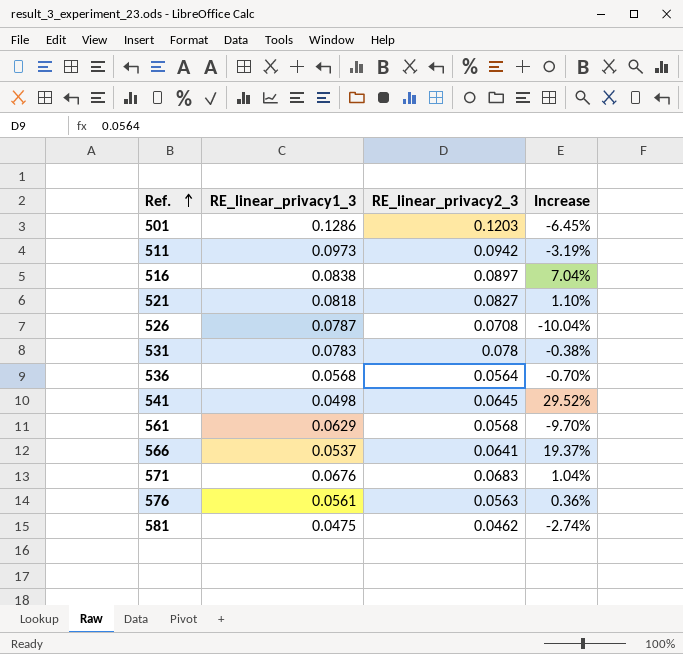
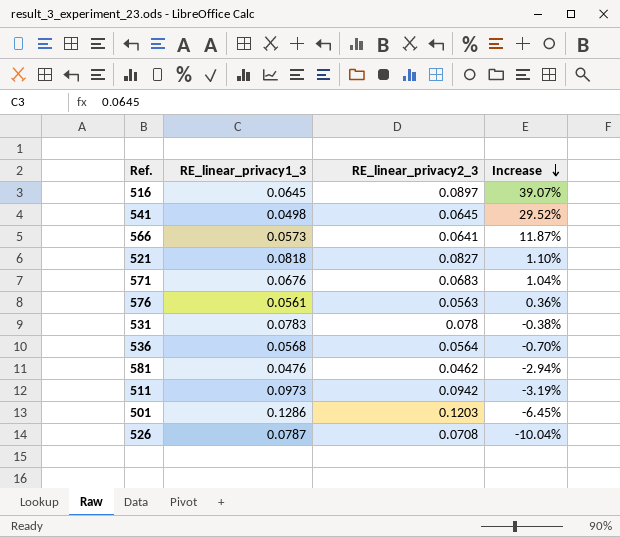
row order: Ref. ascending -> Increase descending
row 561: 0.0629 | 0.0568 | -9.70% -> none
516 | RE_linear_privacy1_3: 0.0838 -> 0.0645
516 | Increase: 7.04% -> 39.07%
566 | RE_linear_privacy1_3: 0.0537 -> 0.0573
566 | Increase: 19.37% -> 11.87%
581 | RE_linear_privacy1_3: 0.0475 -> 0.0476
581 | Increase: -2.74% -> -2.94%

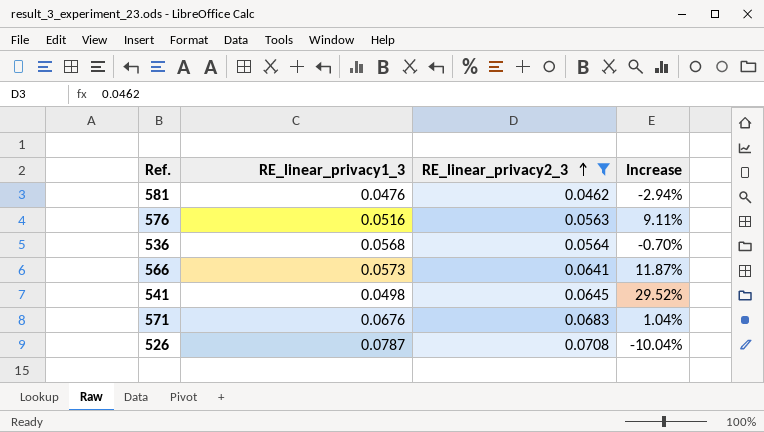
filter: none -> RE_linear_privacy2_3 <= 0.0708
row order: Increase descending -> RE_linear_privacy2_3 ascending
576 | RE_linear_privacy1_3: 0.0561 -> 0.0516
576 | Increase: 0.36% -> 9.11%

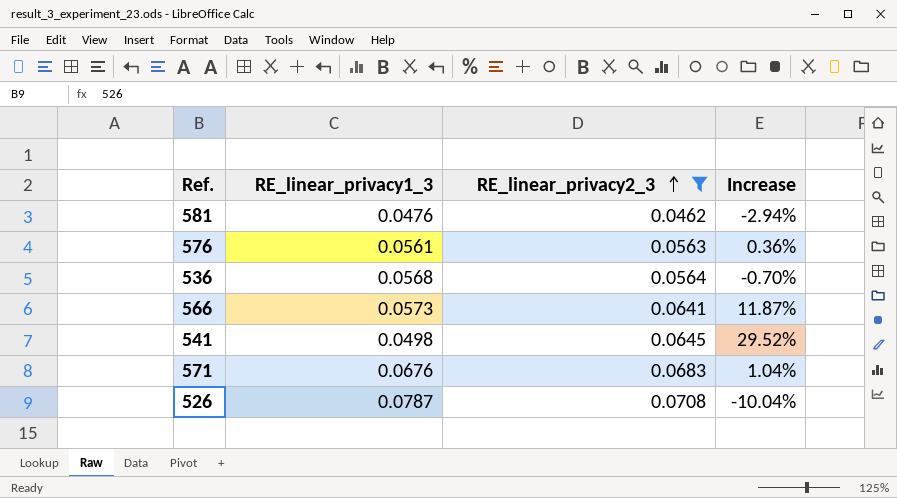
576 | RE_linear_privacy1_3: 0.0516 -> 0.0561
576 | Increase: 9.11% -> 0.36%

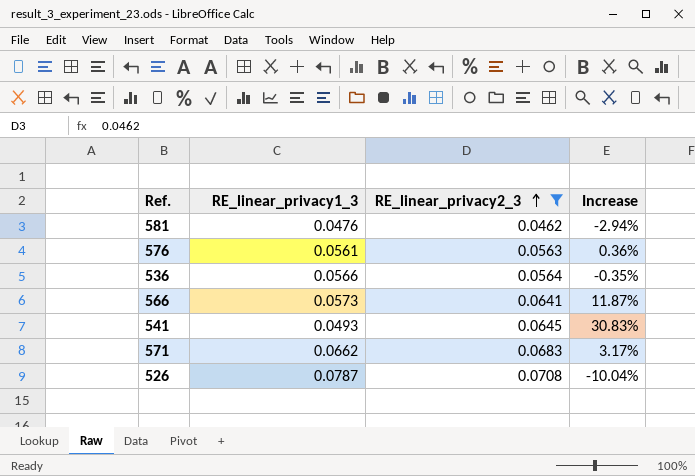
536 | RE_linear_privacy1_3: 0.0568 -> 0.0566
536 | Increase: -0.70% -> -0.35%
541 | RE_linear_privacy1_3: 0.0498 -> 0.0493
541 | Increase: 29.52% -> 30.83%
571 | RE_linear_privacy1_3: 0.0676 -> 0.0662
571 | Increase: 1.04% -> 3.17%

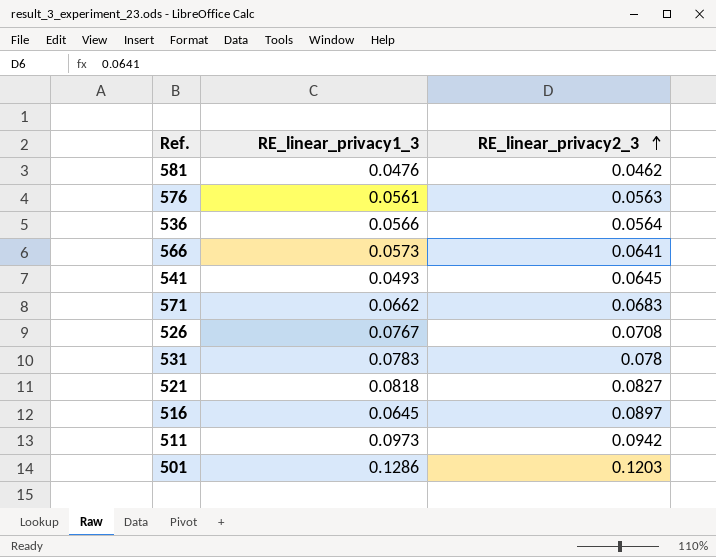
filter: RE_linear_privacy2_3 <= 0.0708 -> none
column Increase | formula: ([RE_linear_privacy2_3] - [RE_linear_privacy1_3]) / [RE_linear_privacy1_3] -> none
526 | RE_linear_privacy1_3: 0.0787 -> 0.0767

